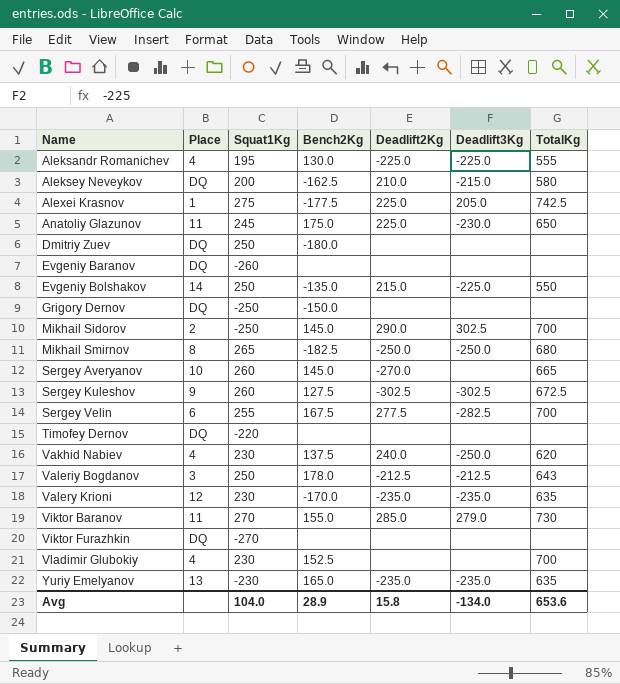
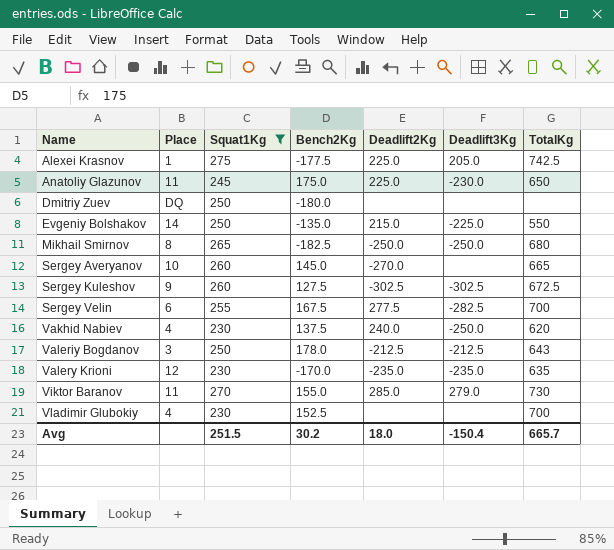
filter: none -> Squat1Kg >= 230
Avg | Squat1Kg: 104.0 -> 251.5
Avg | Bench2Kg: 28.9 -> 30.2
Avg | Deadlift2Kg: 15.8 -> 18.0
Avg | Deadlift3Kg: -134.0 -> -150.4
Avg | TotalKg: 653.6 -> 665.7

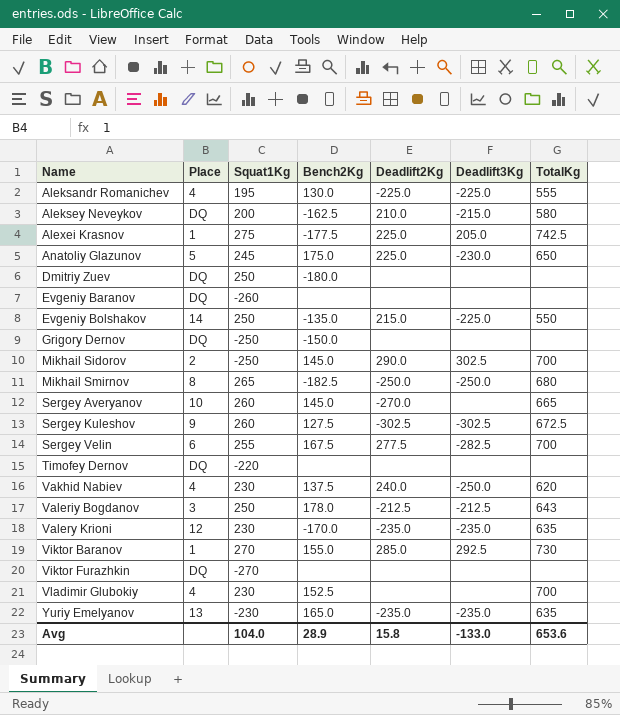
filter: Squat1Kg >= 230 -> none
Anatoliy Glazunov | Place: 11 -> 5
Viktor Baranov | Place: 11 -> 1
Viktor Baranov | Deadlift3Kg: 279.0 -> 292.5
Avg | Squat1Kg: 251.5 -> 104.0
Avg | Bench2Kg: 30.2 -> 28.9
Avg | Deadlift2Kg: 18.0 -> 15.8
Avg | Deadlift3Kg: -150.4 -> -133.0
Avg | TotalKg: 665.7 -> 653.6

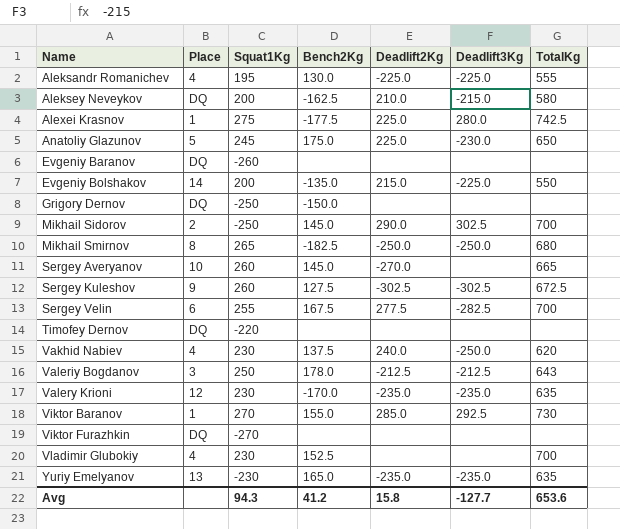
row Dmitriy Zuev: DQ | 250 | -180.0 | none | none | none -> none
Alexei Krasnov | Deadlift3Kg: 205.0 -> 280.0
Evgeniy Bolshakov | Squat1Kg: 250 -> 200
Avg | Squat1Kg: 104.0 -> 94.3
Avg | Bench2Kg: 28.9 -> 41.2
Avg | Deadlift3Kg: -133.0 -> -127.7

